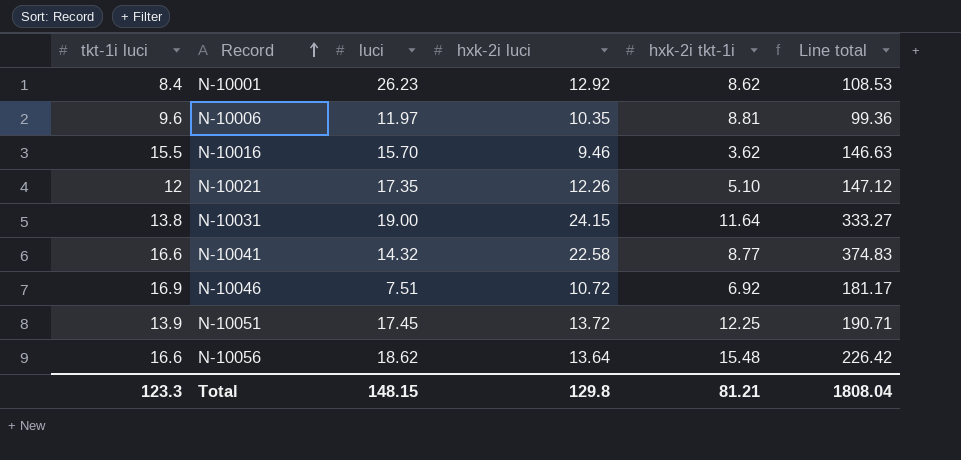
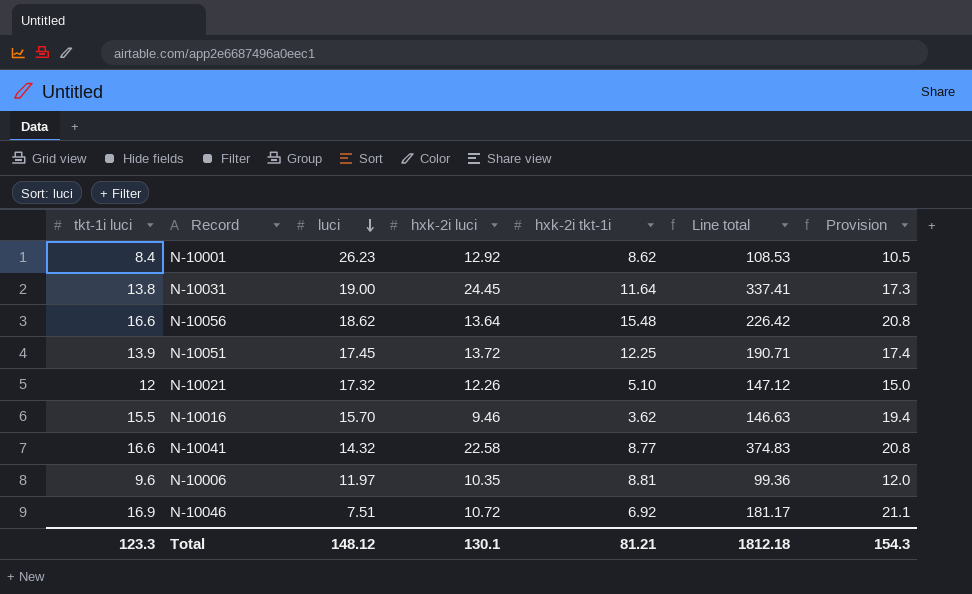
row order: Record ascending -> luci descending
column Provision | formula: none -> [tkt-1i luci] * 1.25
N-10031 | hxk-2i luci: 24.15 -> 24.45
N-10031 | Line total: 333.27 -> 337.41
N-10021 | luci: 17.35 -> 17.32
Total | luci: 148.15 -> 148.12
Total | hxk-2i luci: 129.8 -> 130.1
Total | Line total: 1808.04 -> 1812.18

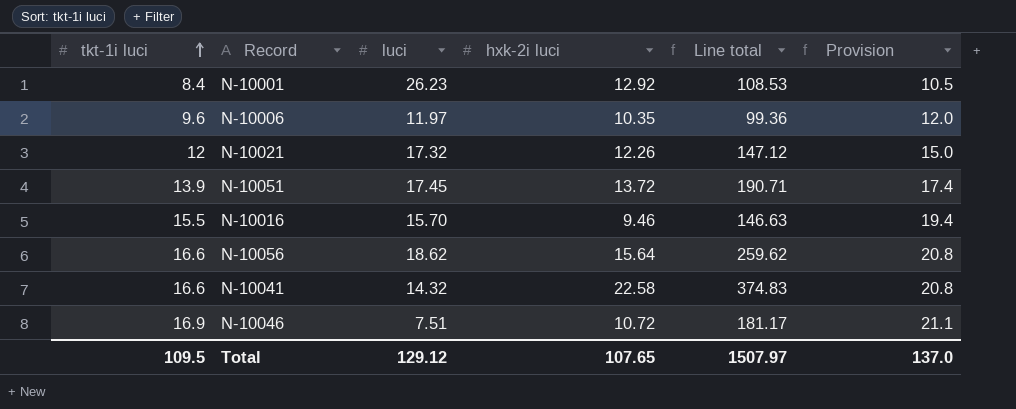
row order: luci descending -> tkt-1i luci ascending
column hxk-2i tkt-1i | position: 5 -> none
row N-10031: 13.8 | 19.00 | 24.45 | 11.64 | 337.41 | 17.3 -> none
N-10056 | hxk-2i luci: 13.64 -> 15.64
N-10056 | Line total: 226.42 -> 259.62
Total | tkt-1i luci: 123.3 -> 109.5
Total | luci: 148.12 -> 129.12
Total | hxk-2i luci: 130.1 -> 107.65
Total | Line total: 1812.18 -> 1507.97
Total | Provision: 154.3 -> 137.0

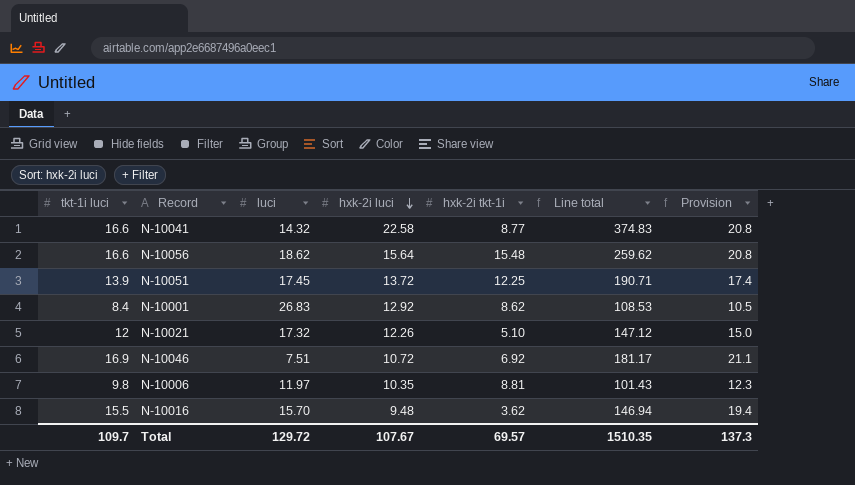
row order: tkt-1i luci ascending -> hxk-2i luci descending
column hxk-2i tkt-1i | position: none -> 5
N-10001 | luci: 26.23 -> 26.83
N-10006 | tkt-1i luci: 9.6 -> 9.8
N-10006 | Line total: 99.36 -> 101.43
N-10006 | Provision: 12.0 -> 12.3
N-10016 | hxk-2i luci: 9.46 -> 9.48
N-10016 | Line total: 146.63 -> 146.94
Total | tkt-1i luci: 109.5 -> 109.7
Total | luci: 129.12 -> 129.72
Total | hxk-2i luci: 107.65 -> 107.67
Total | Line total: 1507.97 -> 1510.35
Total | Provision: 137.0 -> 137.3

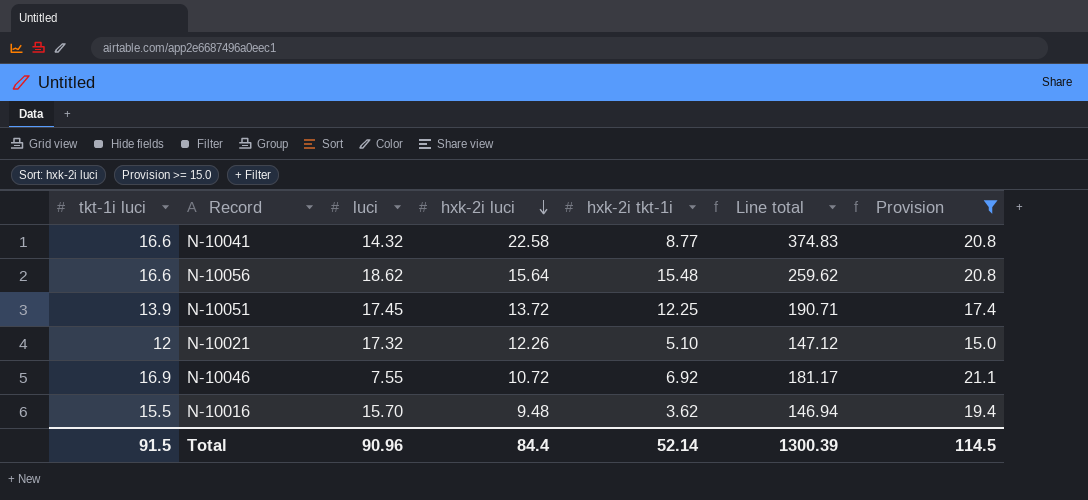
filter: none -> Provision >= 15.0
N-10046 | luci: 7.51 -> 7.55
Total | tkt-1i luci: 109.7 -> 91.5
Total | luci: 129.72 -> 90.96
Total | hxk-2i luci: 107.67 -> 84.4
Total | hxk-2i tkt-1i: 69.57 -> 52.14
Total | Line total: 1510.35 -> 1300.39
Total | Provision: 137.3 -> 114.5

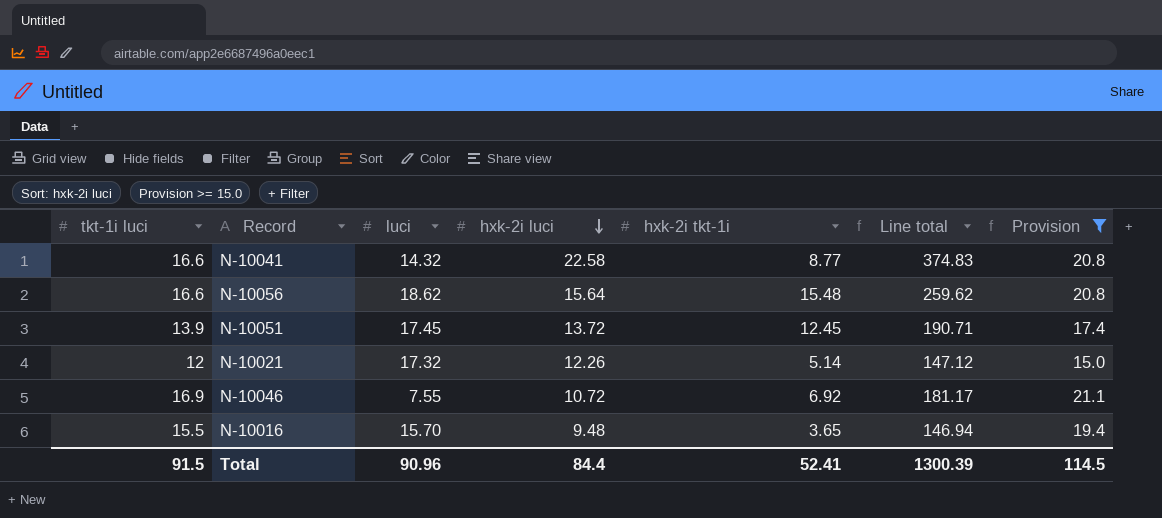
N-10051 | hxk-2i tkt-1i: 12.25 -> 12.45
N-10021 | hxk-2i tkt-1i: 5.10 -> 5.14
N-10016 | hxk-2i tkt-1i: 3.62 -> 3.65
Total | hxk-2i tkt-1i: 52.14 -> 52.41

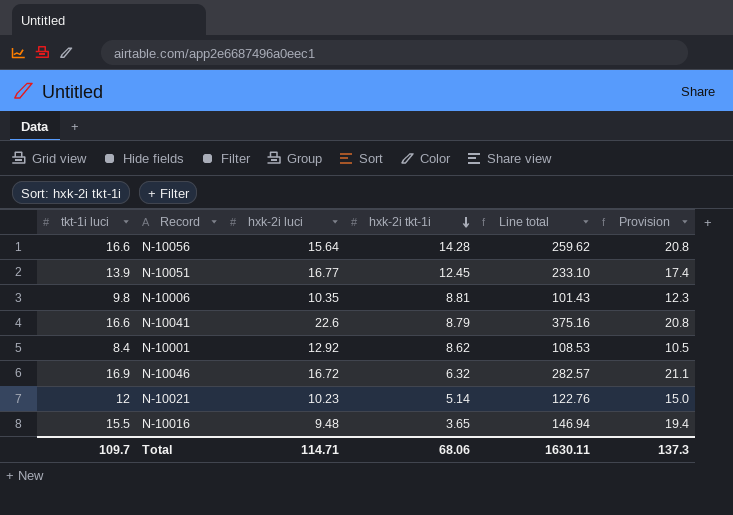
filter: Provision >= 15.0 -> none
row order: hxk-2i luci descending -> hxk-2i tkt-1i descending
column luci | position: 3 -> none
N-10056 | hxk-2i tkt-1i: 15.48 -> 14.28
N-10051 | hxk-2i luci: 13.72 -> 16.77
N-10051 | Line total: 190.71 -> 233.10
N-10041 | hxk-2i luci: 22.58 -> 22.6
N-10041 | hxk-2i tkt-1i: 8.77 -> 8.79
N-10041 | Line total: 374.83 -> 375.16
N-10046 | hxk-2i luci: 10.72 -> 16.72
N-10046 | hxk-2i tkt-1i: 6.92 -> 6.32
N-10046 | Line total: 181.17 -> 282.57
N-10021 | hxk-2i luci: 12.26 -> 10.23
N-10021 | Line total: 147.12 -> 122.76
Total | tkt-1i luci: 91.5 -> 109.7
Total | hxk-2i luci: 84.4 -> 114.71
Total | hxk-2i tkt-1i: 52.41 -> 68.06
Total | Line total: 1300.39 -> 1630.11
Total | Provision: 114.5 -> 137.3

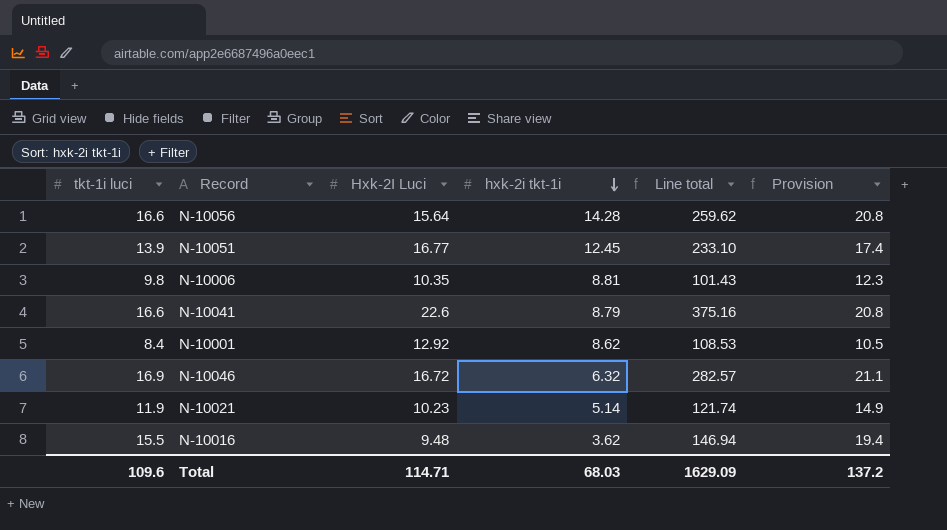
column name: hxk-2i luci -> Hxk-2I Luci
N-10021 | tkt-1i luci: 12 -> 11.9
N-10021 | Line total: 122.76 -> 121.74
N-10021 | Provision: 15.0 -> 14.9
N-10016 | hxk-2i tkt-1i: 3.65 -> 3.62
Total | tkt-1i luci: 109.7 -> 109.6
Total | hxk-2i tkt-1i: 68.06 -> 68.03
Total | Line total: 1630.11 -> 1629.09
Total | Provision: 137.3 -> 137.2

